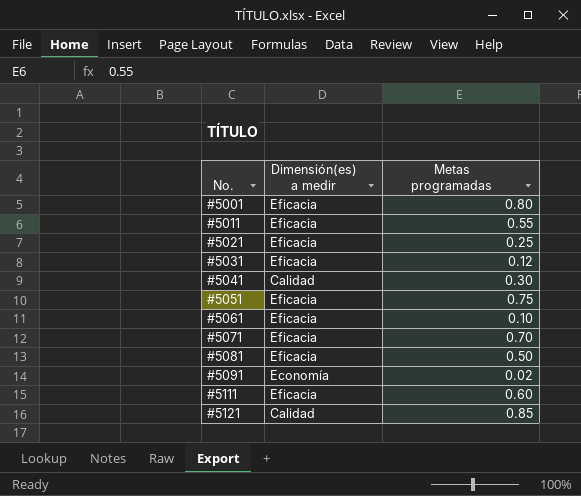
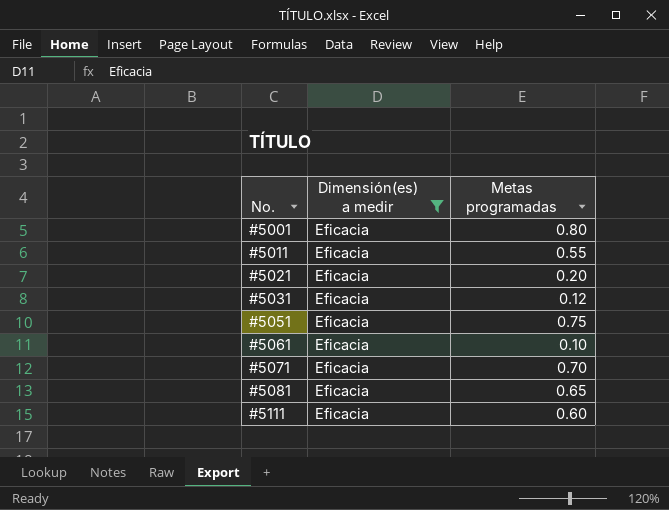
filter: none -> Dimensión(es) a medir = Eficacia
#5021 | Metas programadas: 0.25 -> 0.20
#5081 | Metas programadas: 0.50 -> 0.65

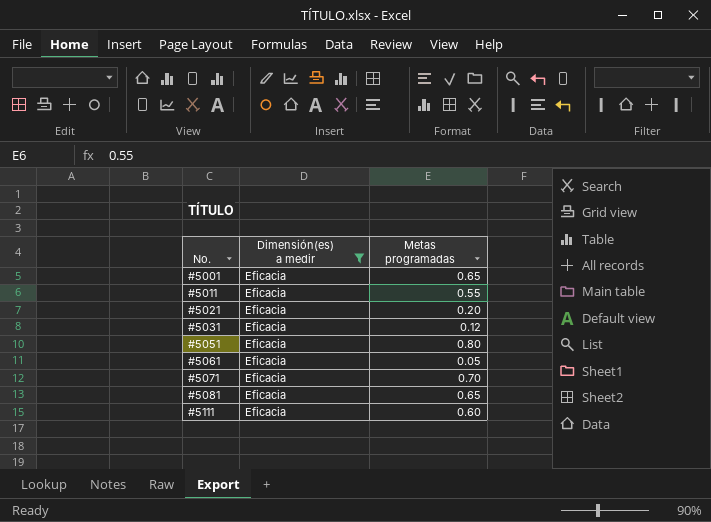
#5001 | Metas programadas: 0.80 -> 0.65
#5051 | Metas programadas: 0.75 -> 0.80
#5061 | Metas programadas: 0.10 -> 0.05

